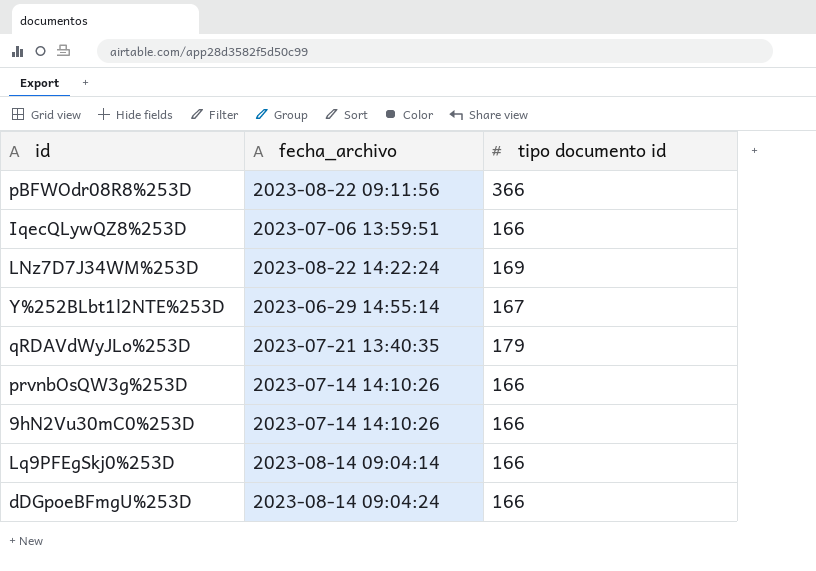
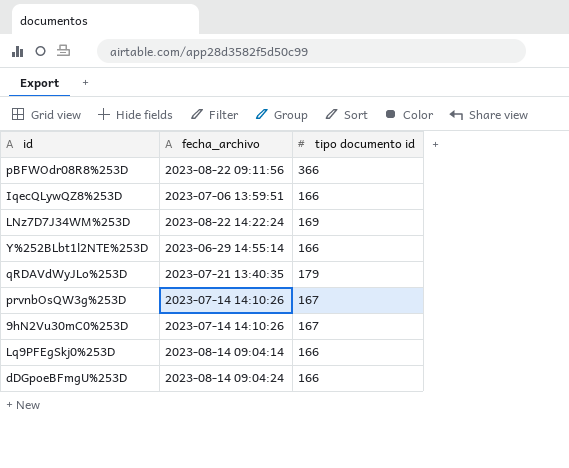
Y%252BLbt1l2NTE%253D | tipo documento id: 167 -> 166
prvnbOsQW3g%253D | tipo documento id: 166 -> 167
9hN2Vu30mC0%253D | tipo documento id: 166 -> 167

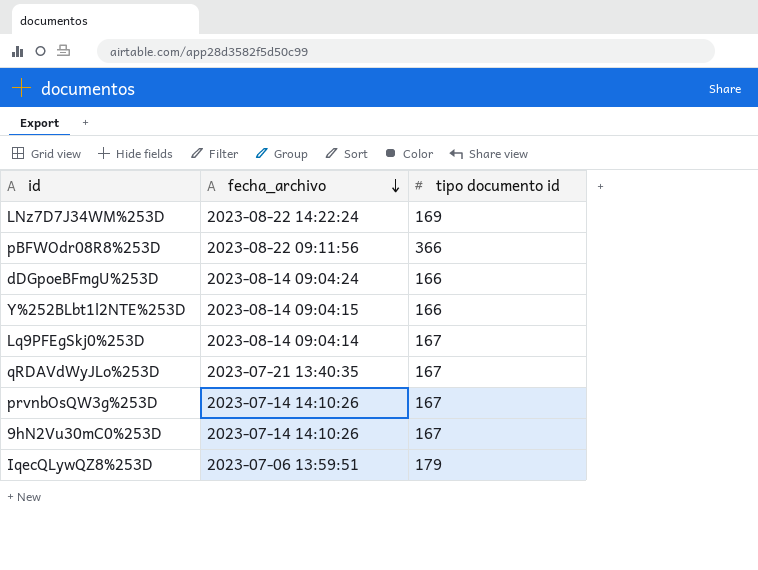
row order: none -> fecha_archivo descending
Y%252BLbt1l2NTE%253D | fecha_archivo: 2023-06-29 14:55:14 -> 2023-08-14 09:04:15
Lq9PFEgSkj0%253D | tipo documento id: 166 -> 167
qRDAVdWyJLo%253D | tipo documento id: 179 -> 167
IqecQLywQZ8%253D | tipo documento id: 166 -> 179

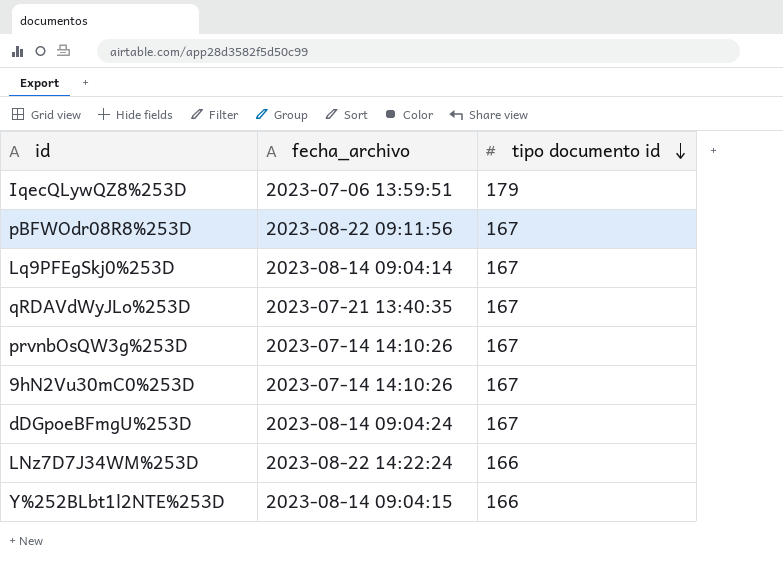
row order: fecha_archivo descending -> tipo documento id descending
pBFWOdr08R8%253D | tipo documento id: 366 -> 167
dDGpoeBFmgU%253D | tipo documento id: 166 -> 167
LNz7D7J34WM%253D | tipo documento id: 169 -> 166

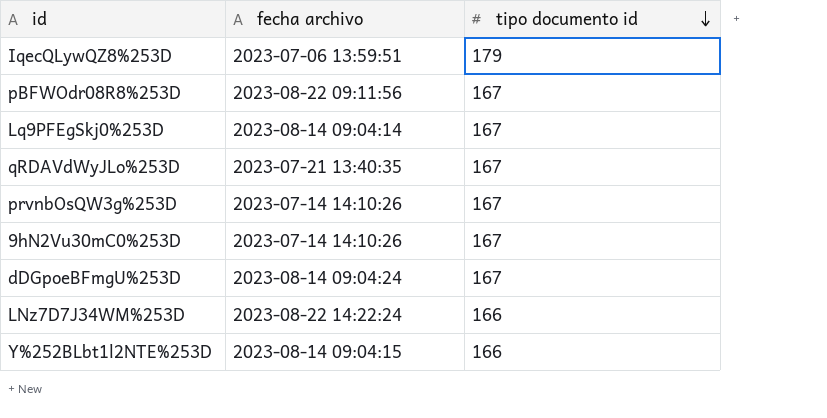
column name: fecha_archivo -> fecha archivo

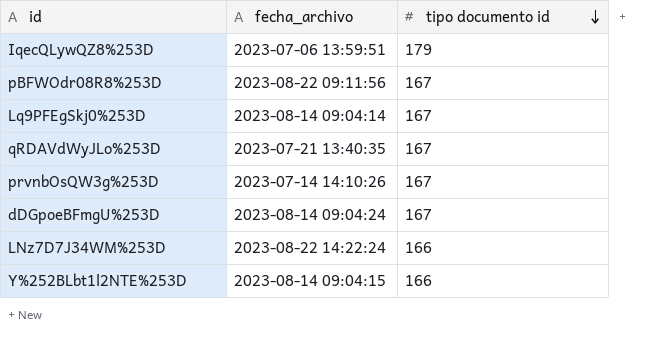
column name: fecha archivo -> fecha_archivo
row 9hN2Vu30mC0%253D: 2023-07-14 14:10:26 | 167 -> none

